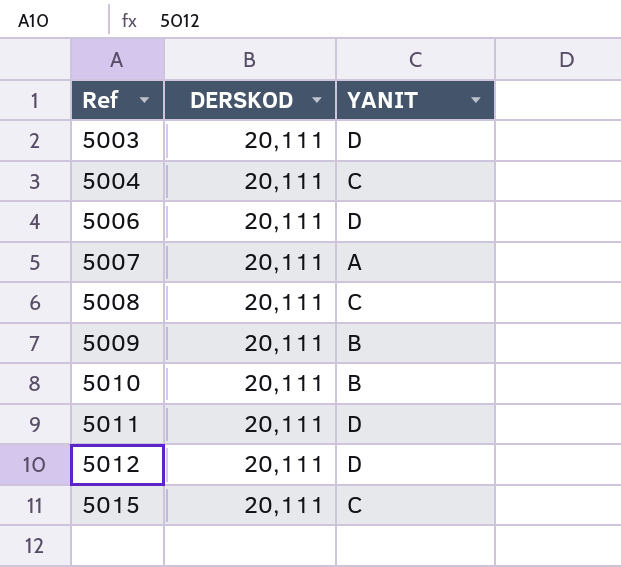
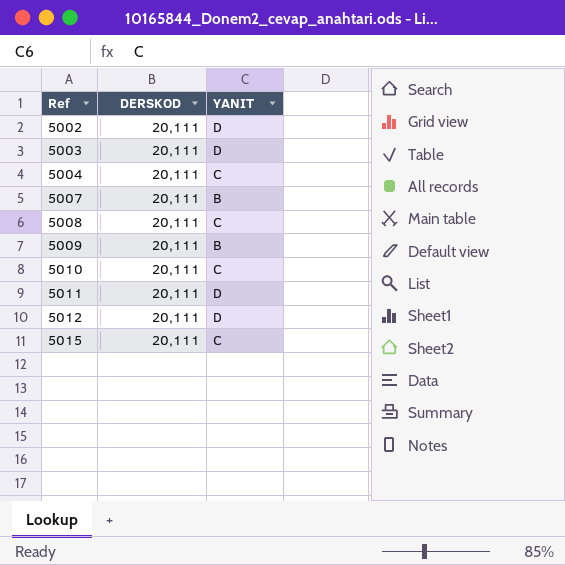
row 5006: 20,111 | D -> none
row 5002: none -> 20,111 | D
5007 | YANIT: A -> B
5010 | YANIT: B -> C

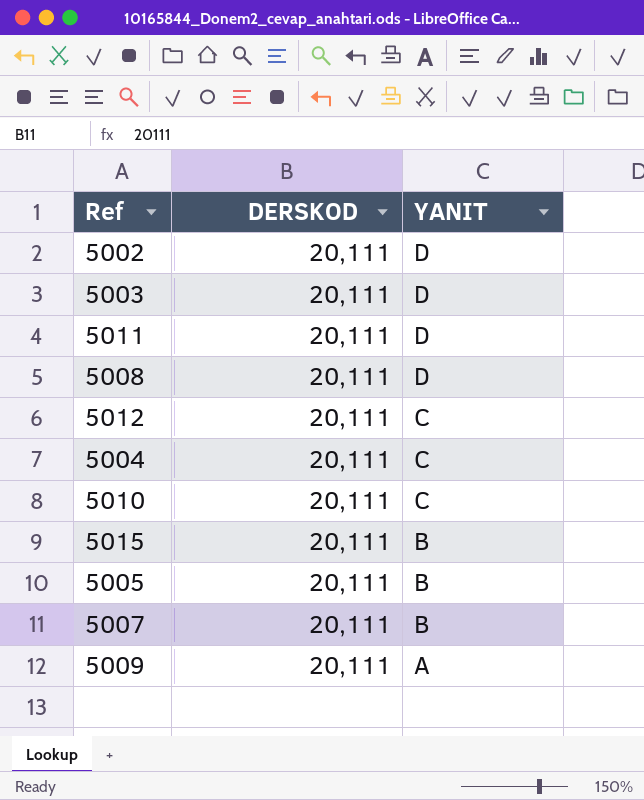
row order: Ref ascending -> YANIT descending
5008 | YANIT: C -> D
5012 | YANIT: D -> C
5015 | YANIT: C -> B
row 5005: none -> 20,111 | B
5009 | YANIT: B -> A

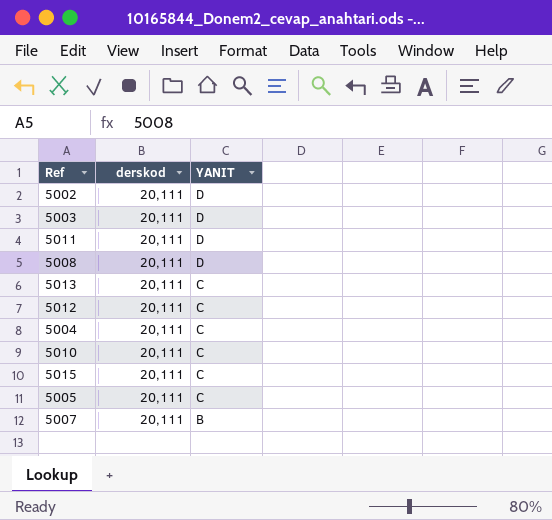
column name: DERSKOD -> derskod
row 5009: 20,111 | A -> none
row 5013: none -> 20,111 | C
5015 | YANIT: B -> C
5005 | YANIT: B -> C

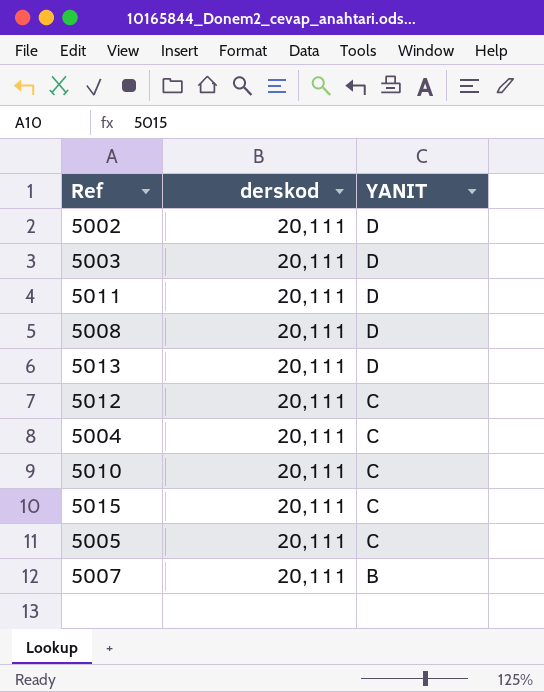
5013 | YANIT: C -> D

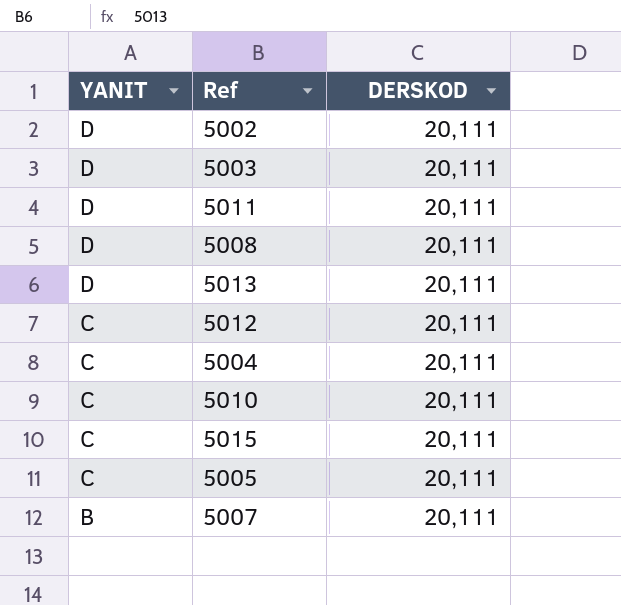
column YANIT | position: 3 -> 1
column name: derskod -> DERSKOD

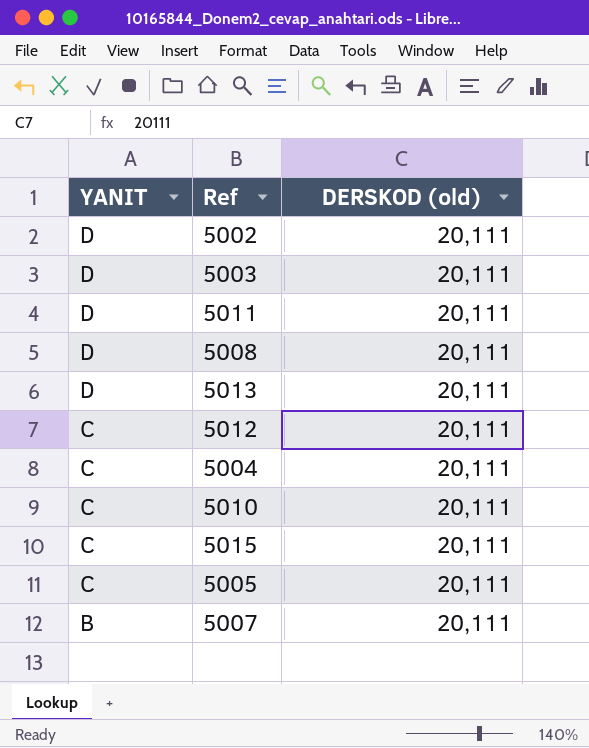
column name: DERSKOD -> DERSKOD (old)

